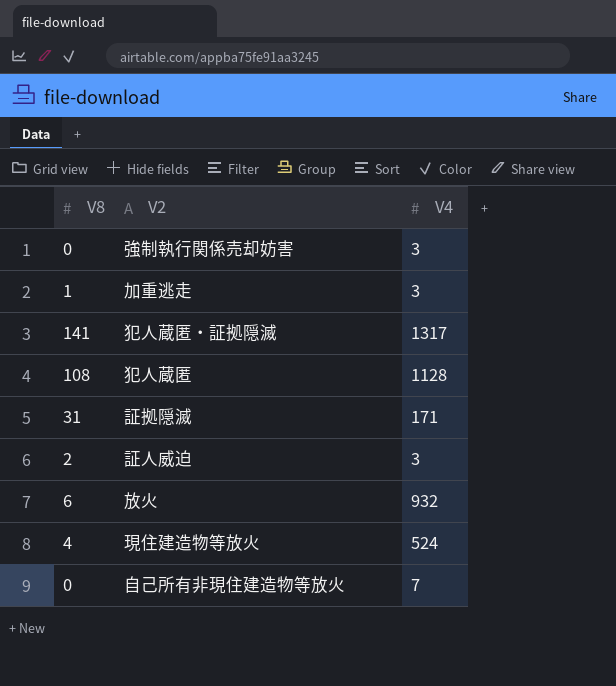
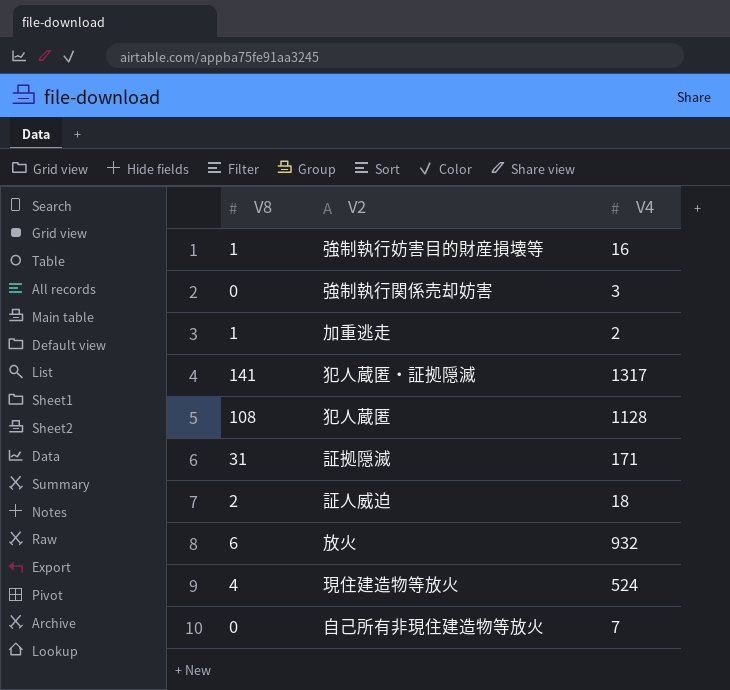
row 強制執行妨害目的財産損壊等: none -> 1 | 16
加重逃走 | V4: 3 -> 2
証人威迫 | V4: 3 -> 18

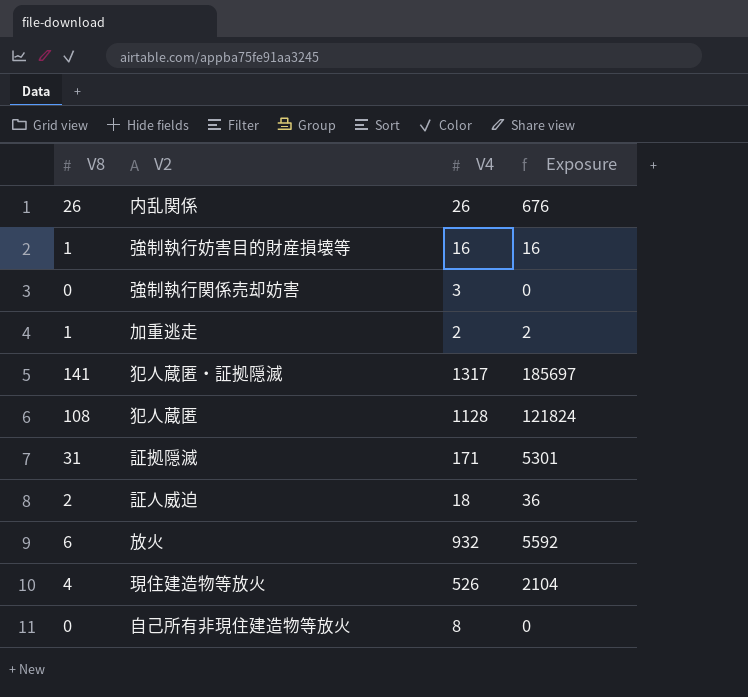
column Exposure | formula: none -> [V8] * [V4]
row 内乱関係: none -> 26 | 26 | 676
現住建造物等放火 | V4: 524 -> 526
自己所有非現住建造物等放火 | V4: 7 -> 8

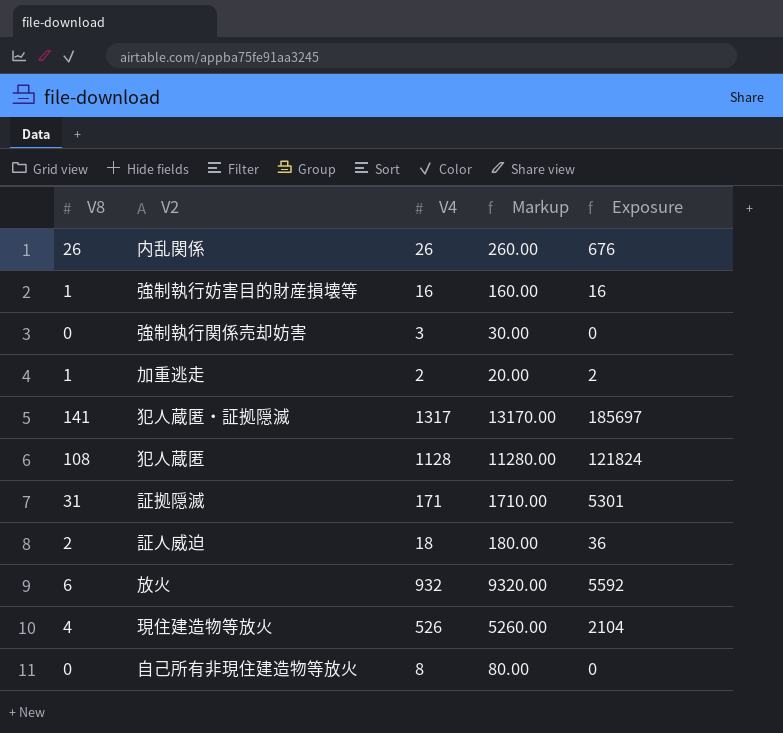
column Markup | formula: none -> [V4] * 10

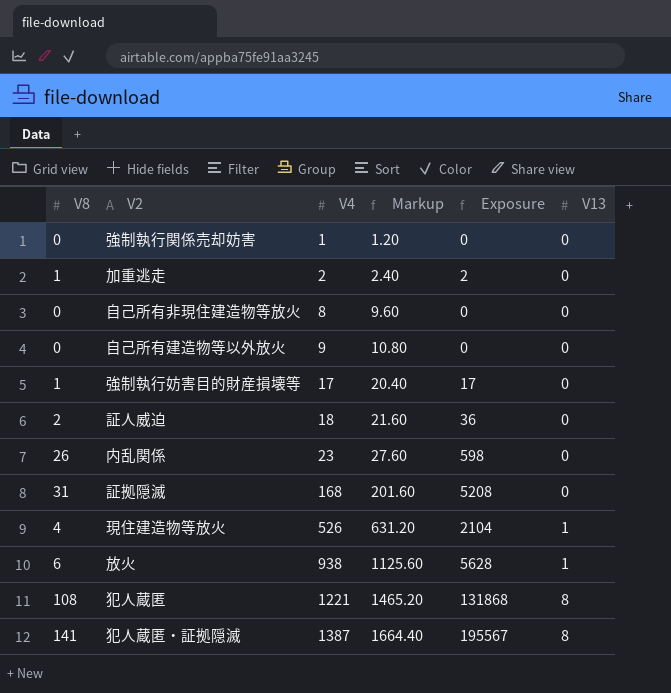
row order: none -> V4 ascending
column Markup | formula: [V4] * 10 -> [V4] * 1.2
column V13 | position: none -> 6
強制執行関係売却妨害 | V4: 3 -> 1
row 自己所有建造物等以外放火: none -> 0 | 9 | 10.80 | 0 | 0
強制執行妨害目的財産損壊等 | V4: 16 -> 17
強制執行妨害目的財産損壊等 | Exposure: 16 -> 17
内乱関係 | V4: 26 -> 23
内乱関係 | Exposure: 676 -> 598
証拠隠滅 | V4: 171 -> 168
証拠隠滅 | Exposure: 5301 -> 5208
放火 | V4: 932 -> 938
放火 | Exposure: 5592 -> 5628
犯人蔵匿 | V4: 1128 -> 1221
犯人蔵匿 | Exposure: 121824 -> 131868
犯人蔵匿・証拠隠滅 | V4: 1317 -> 1387
犯人蔵匿・証拠隠滅 | Exposure: 185697 -> 195567

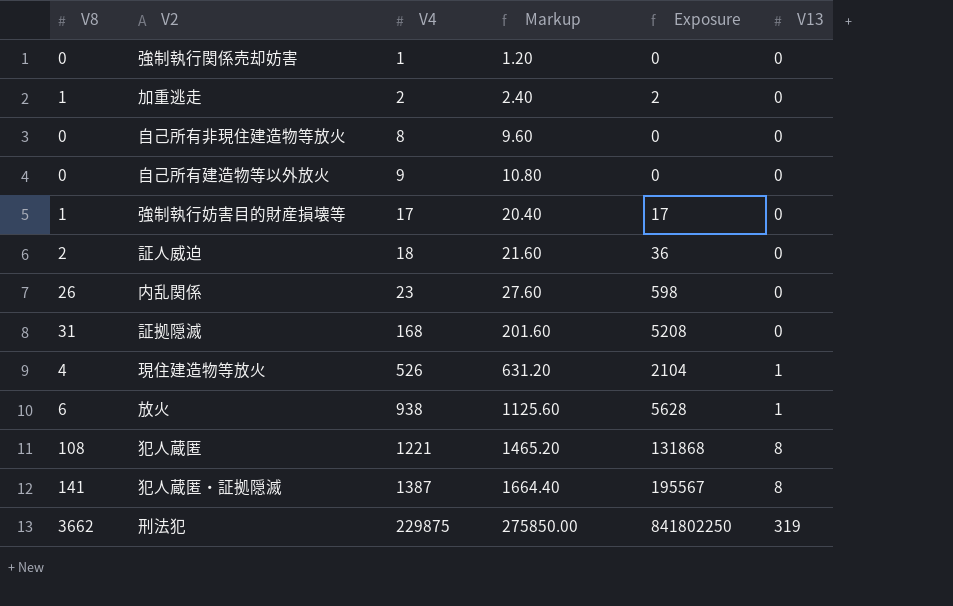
row 刑法犯: none -> 3662 | 229875 | 275850.00 | 841802250 | 319

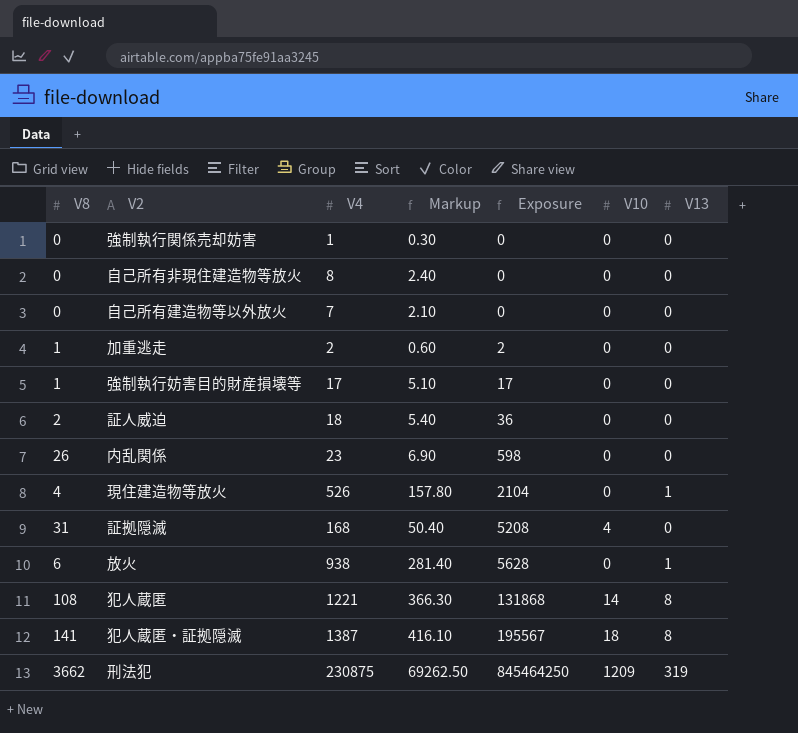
row order: V4 ascending -> Exposure ascending
column Markup | formula: [V4] * 1.2 -> [V4] * 0.3
column V10 | position: none -> 6
自己所有建造物等以外放火 | V4: 9 -> 7
刑法犯 | V4: 229875 -> 230875
刑法犯 | Exposure: 841802250 -> 845464250

